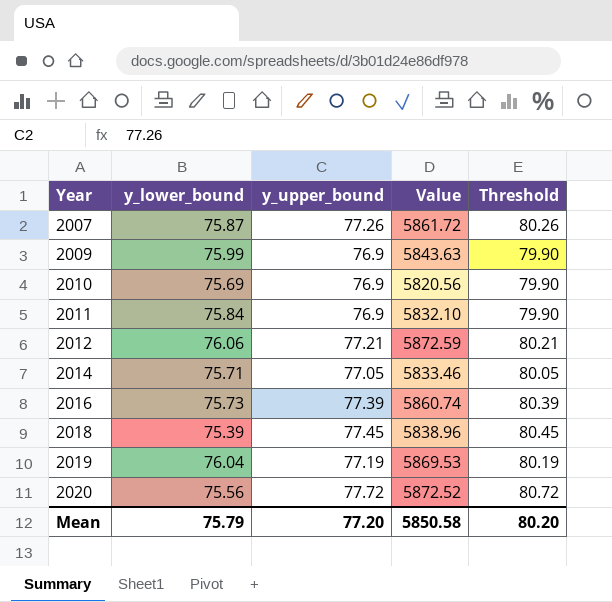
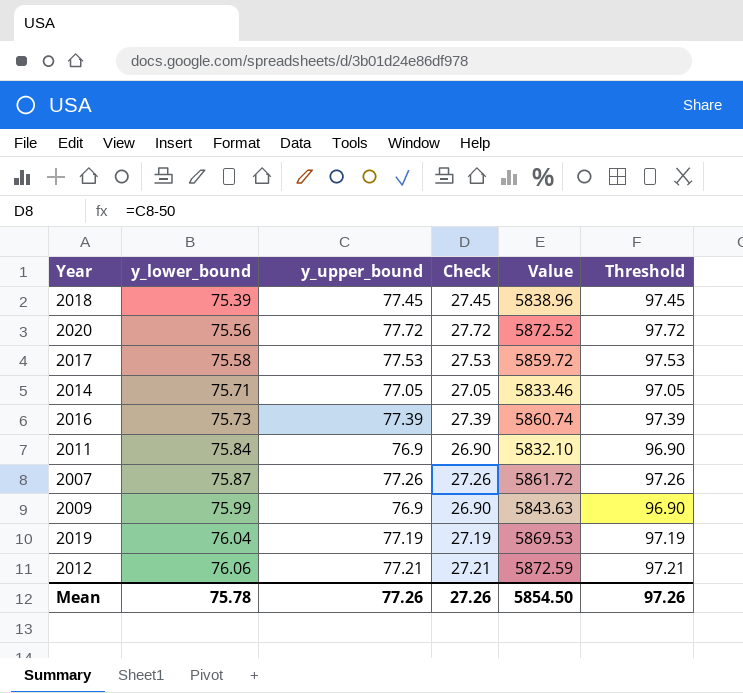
row order: Year ascending -> y_lower_bound ascending
column Check | formula: none -> [y_upper_bound] - 50
column Threshold | formula: [y_upper_bound] + 3 -> [y_upper_bound] + 20
row 2010: 75.69 | 76.9 | 5820.56 | 79.90 -> none
row 2017: none -> 75.58 | 77.53 | 27.53 | 5859.72 | 97.53
Mean | y_lower_bound: 75.79 -> 75.78
Mean | y_upper_bound: 77.20 -> 77.26
Mean | Value: 5850.58 -> 5854.50
Mean | Threshold: 80.20 -> 97.26

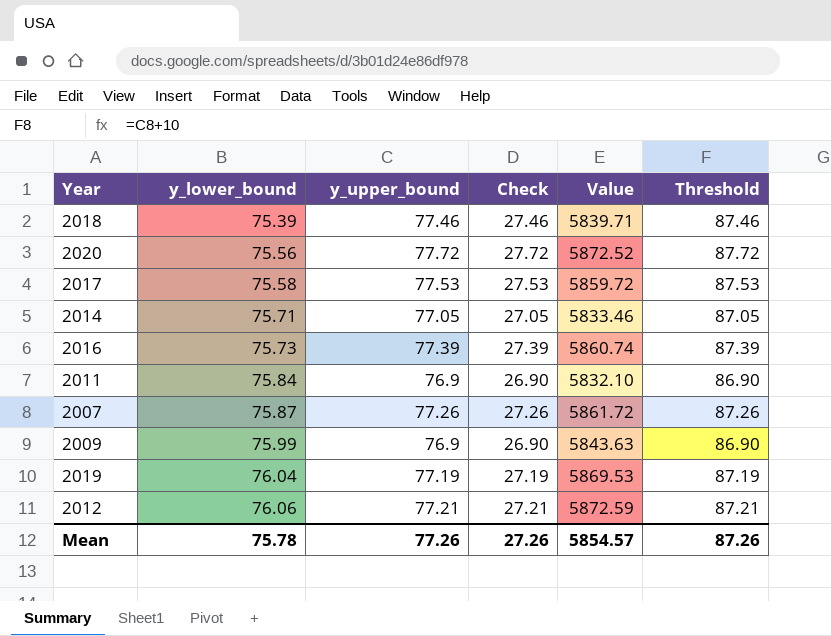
column Threshold | formula: [y_upper_bound] + 20 -> [y_upper_bound] + 10
2018 | y_upper_bound: 77.45 -> 77.46
2018 | Check: 27.45 -> 27.46
2018 | Value: 5838.96 -> 5839.71
Mean | Value: 5854.50 -> 5854.57
Mean | Threshold: 97.26 -> 87.26

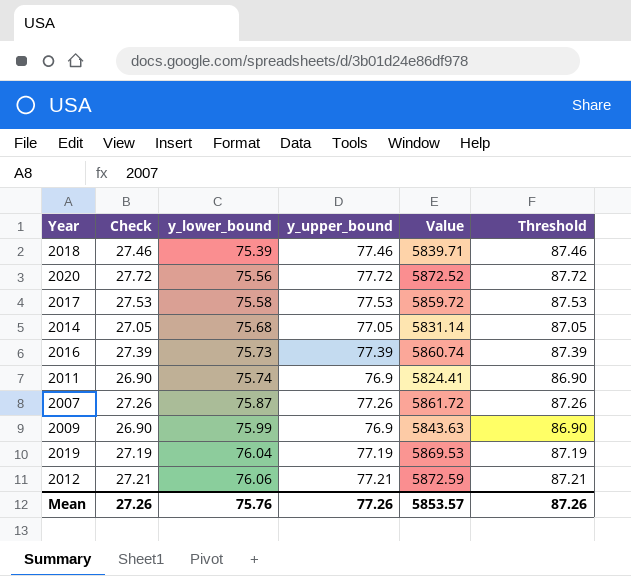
column Check | position: 4 -> 2
2014 | y_lower_bound: 75.71 -> 75.68
2014 | Value: 5833.46 -> 5831.14
2011 | y_lower_bound: 75.84 -> 75.74
2011 | Value: 5832.10 -> 5824.41
Mean | y_lower_bound: 75.78 -> 75.76
Mean | Value: 5854.57 -> 5853.57

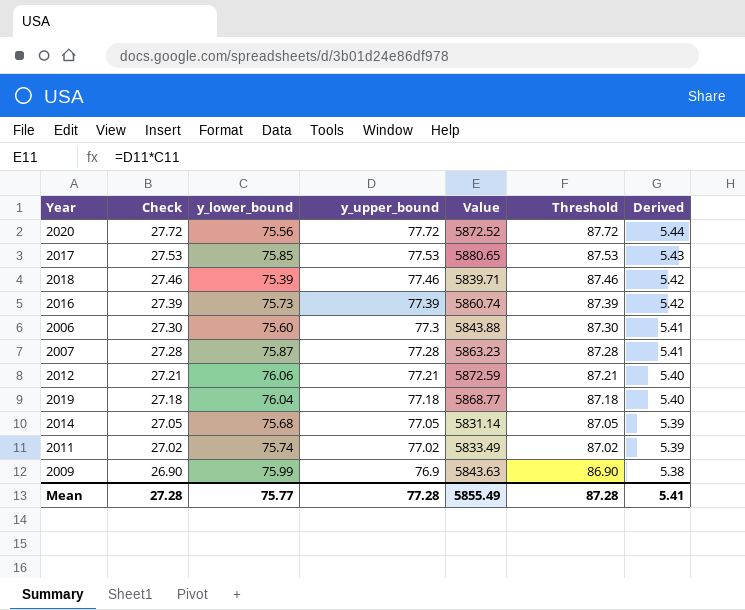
row order: y_lower_bound ascending -> Check descending
column Derived | formula: none -> [y_upper_bound] * 0.07
2017 | y_lower_bound: 75.58 -> 75.85
2017 | Value: 5859.72 -> 5880.65
row 2006: none -> 27.30 | 75.60 | 77.3 | 5843.88 | 87.30 | 5.41
2007 | Check: 27.26 -> 27.28
2007 | y_upper_bound: 77.26 -> 77.28
2007 | Value: 5861.72 -> 5863.23
2007 | Threshold: 87.26 -> 87.28
2019 | Check: 27.19 -> 27.18
2019 | y_upper_bound: 77.19 -> 77.18
2019 | Value: 5869.53 -> 5868.77
2019 | Threshold: 87.19 -> 87.18
2011 | Check: 26.90 -> 27.02
2011 | y_upper_bound: 76.9 -> 77.02
2011 | Value: 5824.41 -> 5833.49
2011 | Threshold: 86.90 -> 87.02
Mean | Check: 27.26 -> 27.28
Mean | y_lower_bound: 75.76 -> 75.77
Mean | y_upper_bound: 77.26 -> 77.28
Mean | Value: 5853.57 -> 5855.49
Mean | Threshold: 87.26 -> 87.28

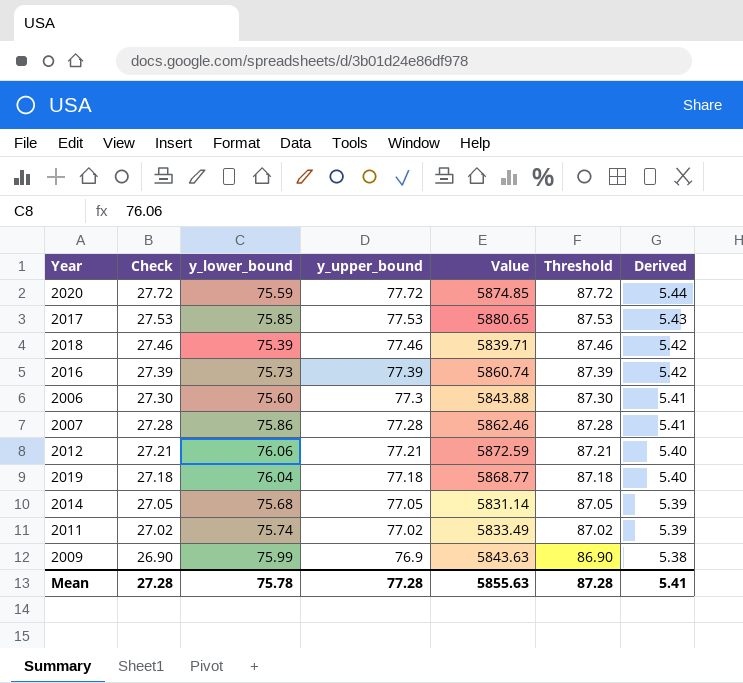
2020 | y_lower_bound: 75.56 -> 75.59
2020 | Value: 5872.52 -> 5874.85
2007 | y_lower_bound: 75.87 -> 75.86
2007 | Value: 5863.23 -> 5862.46
Mean | y_lower_bound: 75.77 -> 75.78
Mean | Value: 5855.49 -> 5855.63

